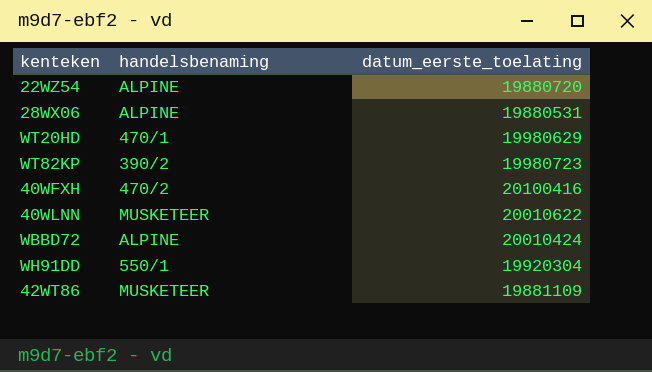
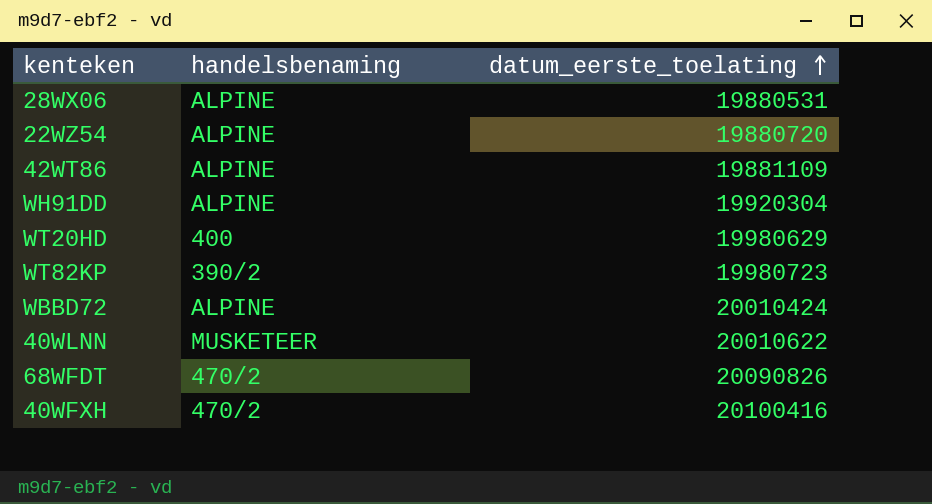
row order: none -> datum_eerste_toelating ascending
42WT86 | handelsbenaming: MUSKETEER -> ALPINE
WH91DD | handelsbenaming: 550/1 -> ALPINE
WT20HD | handelsbenaming: 470/1 -> 400
row 68WFDT: none -> 470/2 | 20090826

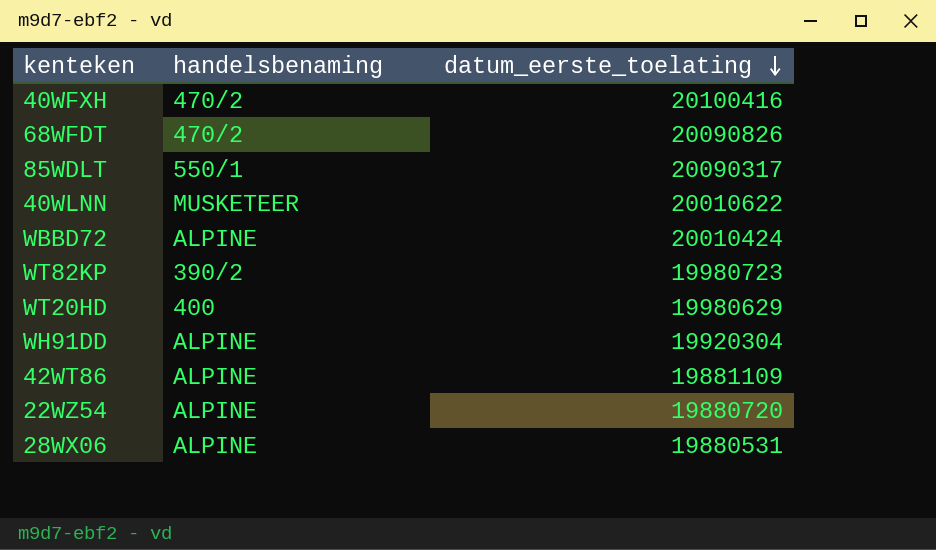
row order: datum_eerste_toelating ascending -> datum_eerste_toelating descending
row 85WDLT: none -> 550/1 | 20090317

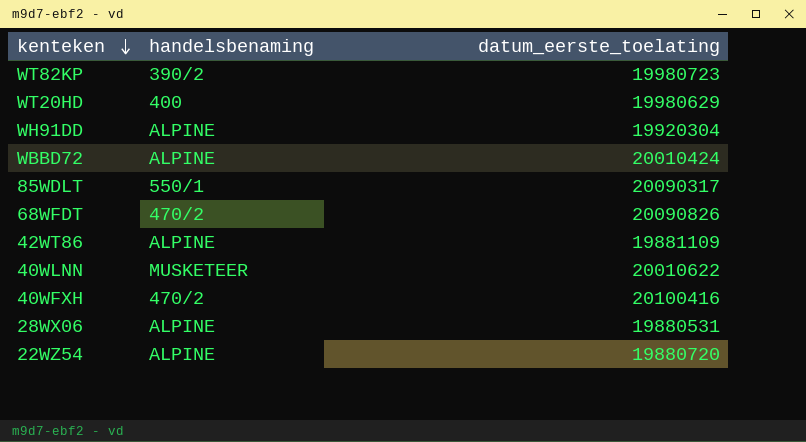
row order: datum_eerste_toelating descending -> kenteken descending

